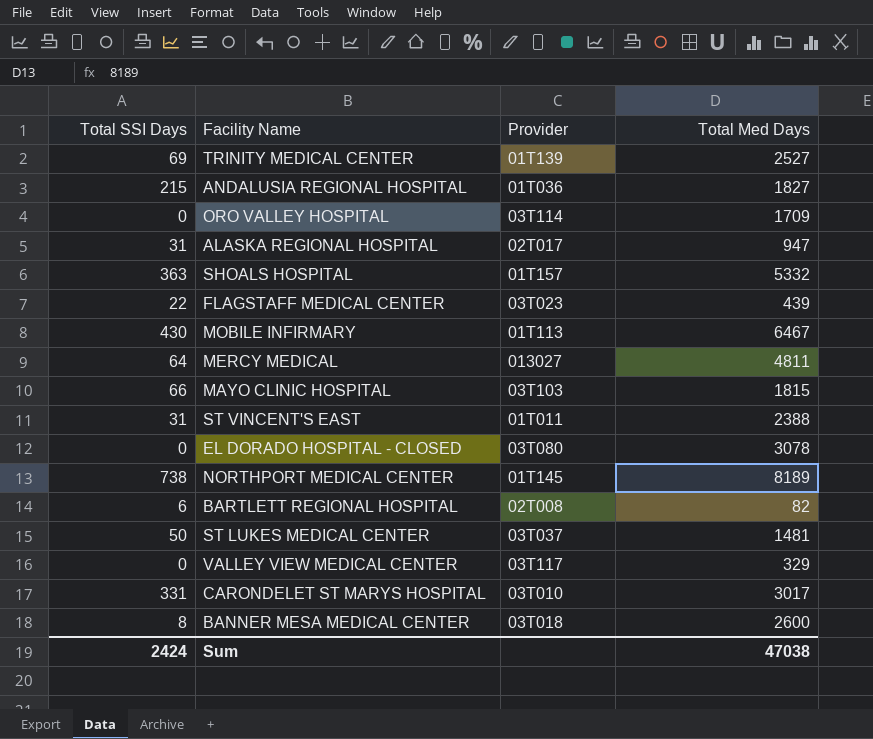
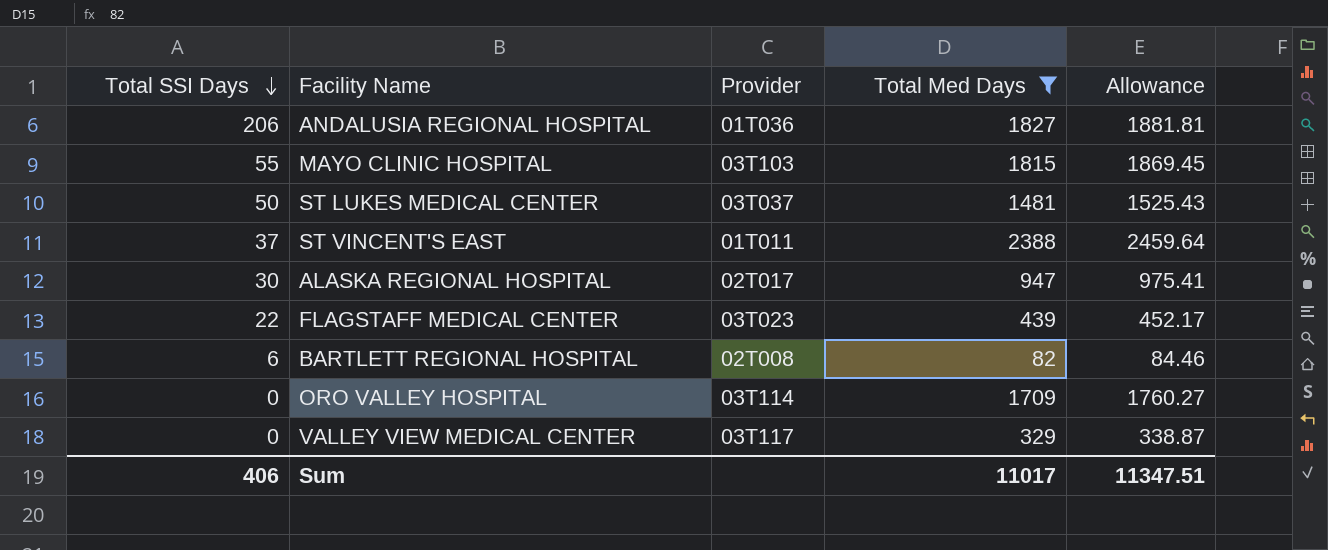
filter: none -> Total Med Days <= 2388
row order: none -> Total SSI Days descending
column Allowance | formula: none -> [Total Med Days] * 1.03
ANDALUSIA REGIONAL HOSPITAL | Total SSI Days: 215 -> 206
MAYO CLINIC HOSPITAL | Total SSI Days: 66 -> 55
ST VINCENT'S EAST | Total SSI Days: 31 -> 37
ALASKA REGIONAL HOSPITAL | Total SSI Days: 31 -> 30
Sum | Total SSI Days: 2424 -> 406
Sum | Total Med Days: 47038 -> 11017

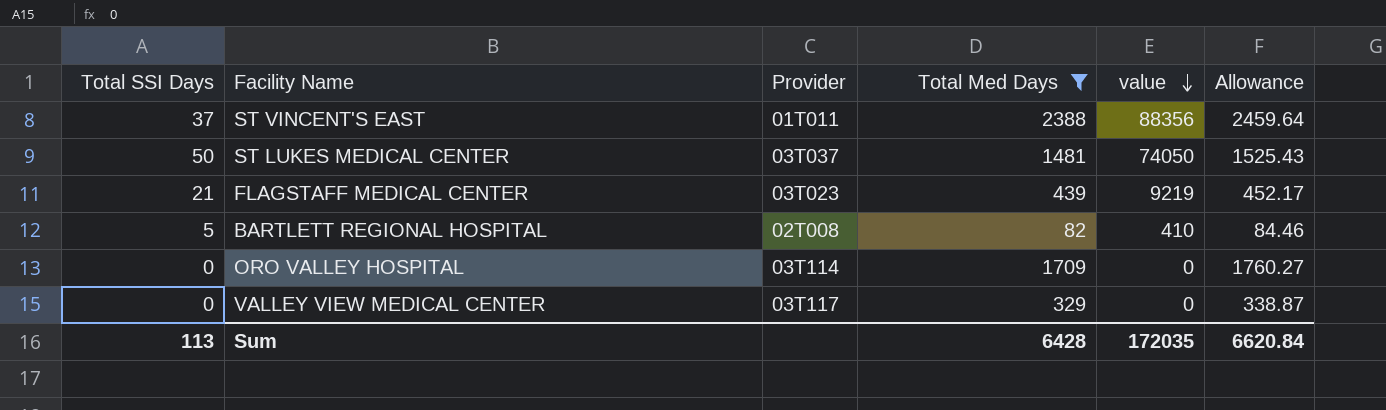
row order: Total SSI Days descending -> value descending
column value | formula: none -> [Total SSI Days] * [Total Med Days]
row ANDALUSIA REGIONAL HOSPITAL: 206 | 01T036 | 1827 | 1881.81 -> none
row MAYO CLINIC HOSPITAL: 55 | 03T103 | 1815 | 1869.45 -> none
row ALASKA REGIONAL HOSPITAL: 30 | 02T017 | 947 | 975.41 -> none
FLAGSTAFF MEDICAL CENTER | Total SSI Days: 22 -> 21
BARTLETT REGIONAL HOSPITAL | Total SSI Days: 6 -> 5
Sum | Total SSI Days: 406 -> 113
Sum | Total Med Days: 11017 -> 6428
Sum | Allowance: 11347.51 -> 6620.84

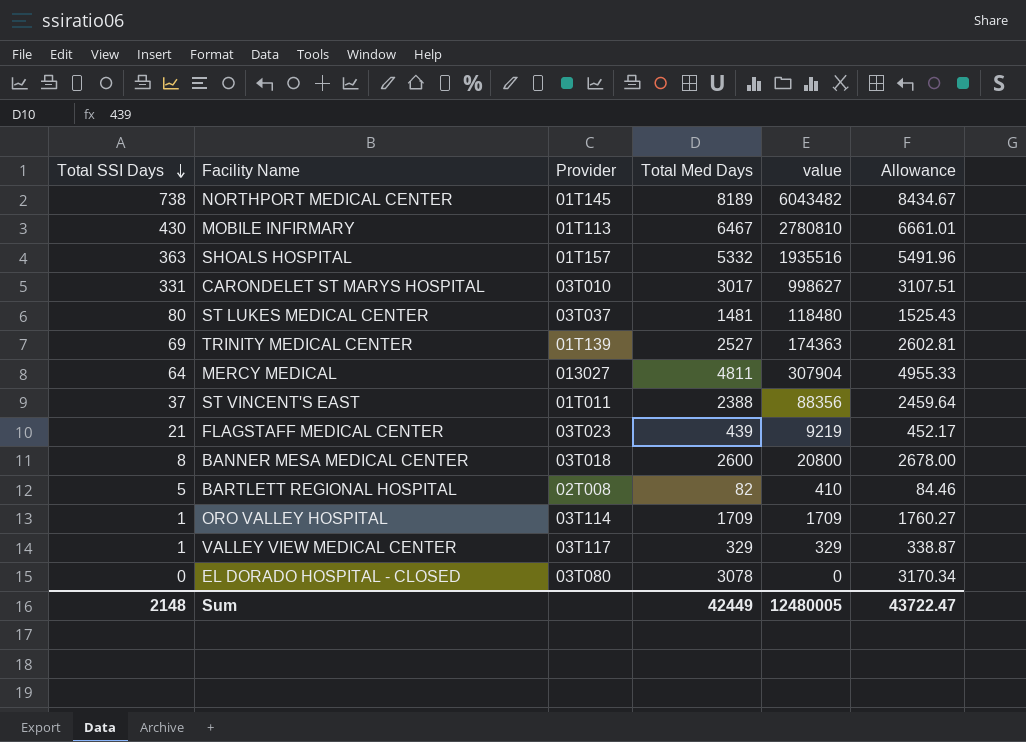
filter: Total Med Days <= 2388 -> none
row order: value descending -> Total SSI Days descending
ST LUKES MEDICAL CENTER | Total SSI Days: 50 -> 80
ST LUKES MEDICAL CENTER | value: 74050 -> 118480
ORO VALLEY HOSPITAL | Total SSI Days: 0 -> 1
ORO VALLEY HOSPITAL | value: 0 -> 1709
VALLEY VIEW MEDICAL CENTER | Total SSI Days: 0 -> 1
VALLEY VIEW MEDICAL CENTER | value: 0 -> 329
Sum | Total SSI Days: 113 -> 2148
Sum | Total Med Days: 6428 -> 42449
Sum | value: 172035 -> 12480005
Sum | Allowance: 6620.84 -> 43722.47

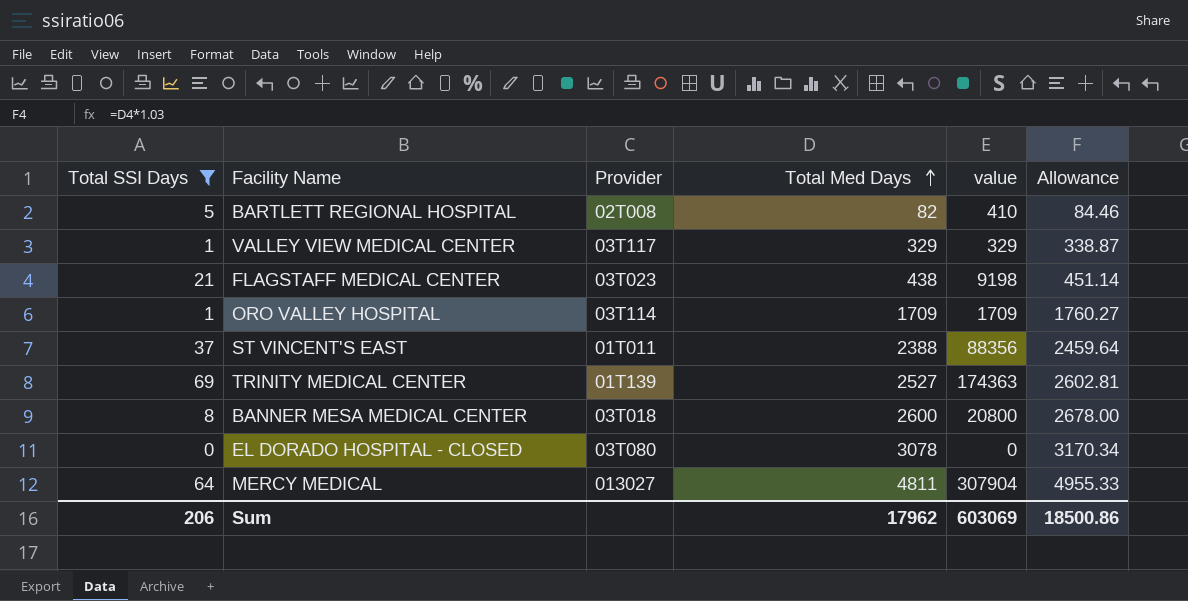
filter: none -> Total SSI Days <= 69
row order: Total SSI Days descending -> Total Med Days ascending
FLAGSTAFF MEDICAL CENTER | Total Med Days: 439 -> 438
FLAGSTAFF MEDICAL CENTER | value: 9219 -> 9198
FLAGSTAFF MEDICAL CENTER | Allowance: 452.17 -> 451.14
Sum | Total SSI Days: 2148 -> 206
Sum | Total Med Days: 42449 -> 17962
Sum | value: 12480005 -> 603069
Sum | Allowance: 43722.47 -> 18500.86

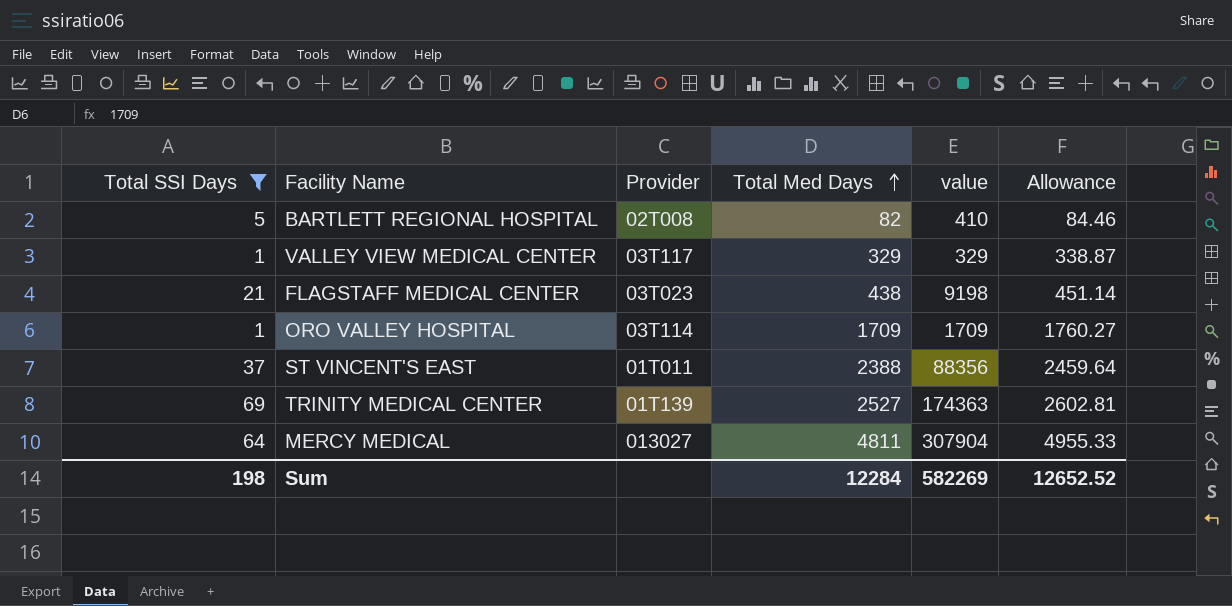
row BANNER MESA MEDICAL CENTER: 8 | 03T018 | 2600 | 20800 | 2678.00 -> none
row EL DORADO HOSPITAL - CLOSED: 0 | 03T080 | 3078 | 0 | 3170.34 -> none
Sum | Total SSI Days: 206 -> 198
Sum | Total Med Days: 17962 -> 12284
Sum | value: 603069 -> 582269
Sum | Allowance: 18500.86 -> 12652.52

